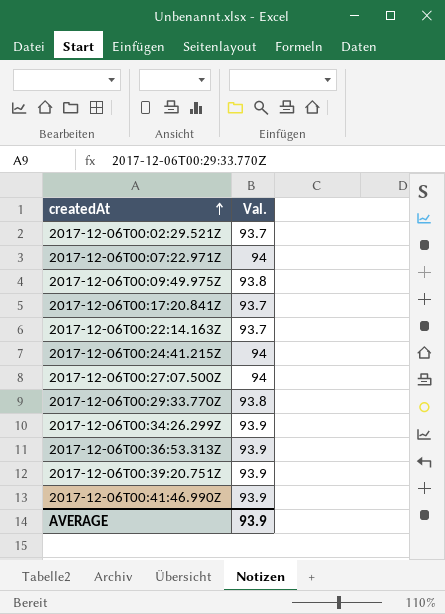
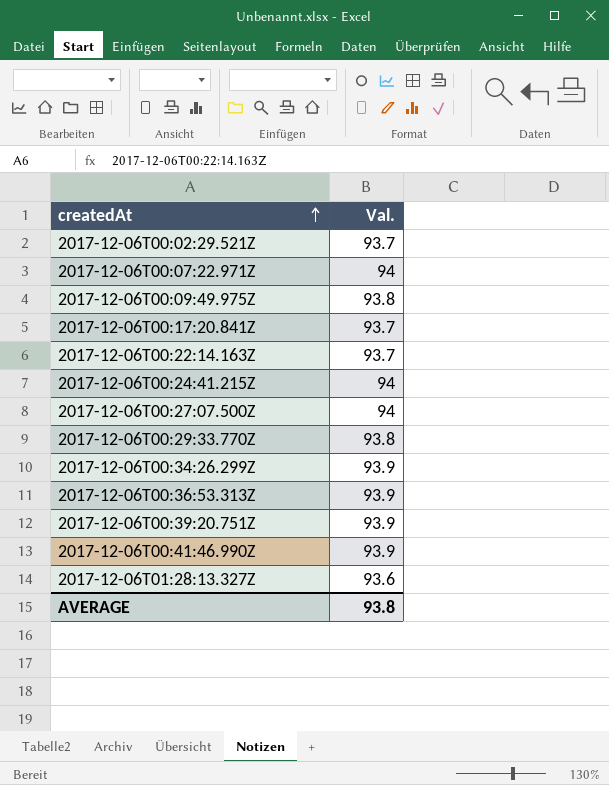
row 2017-12-06T01:28:13.327Z: none -> 93.6
AVERAGE | Val.: 93.9 -> 93.8

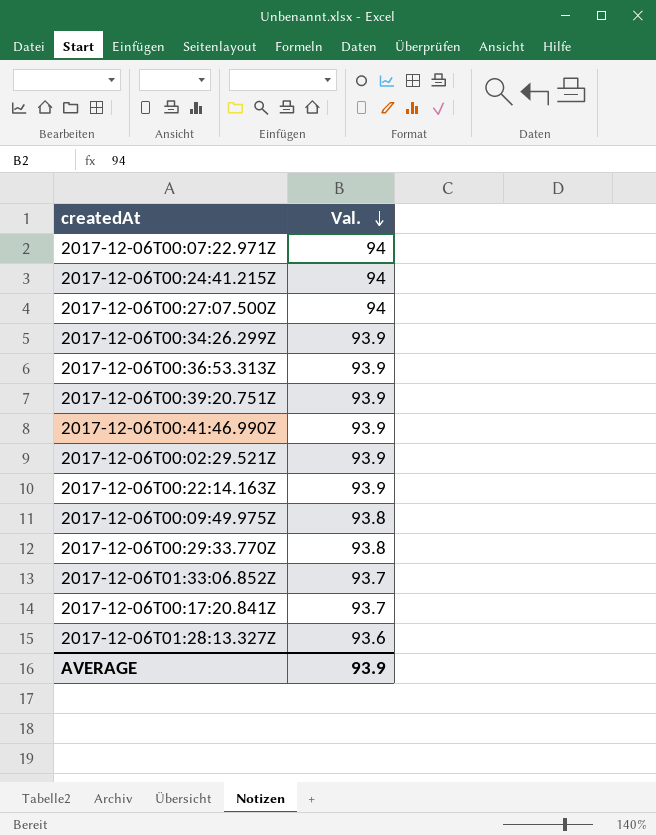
row order: createdAt ascending -> Val. descending
2017-12-06T00:02:29.521Z | Val.: 93.7 -> 93.9
2017-12-06T00:22:14.163Z | Val.: 93.7 -> 93.9
row 2017-12-06T01:33:06.852Z: none -> 93.7
AVERAGE | Val.: 93.8 -> 93.9

